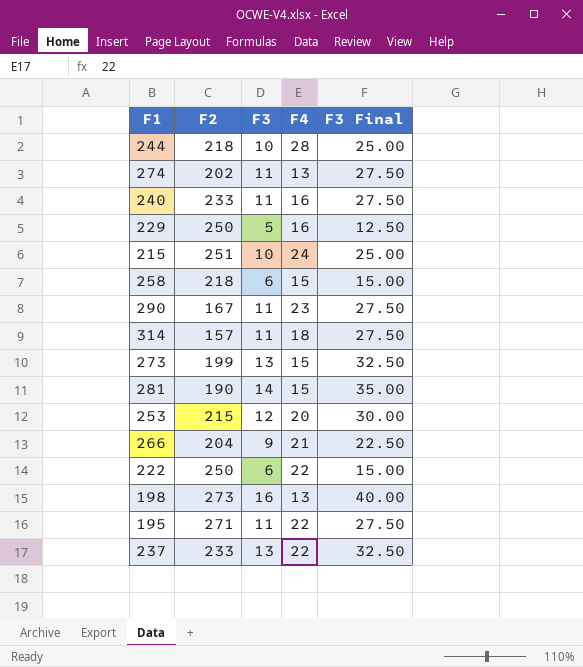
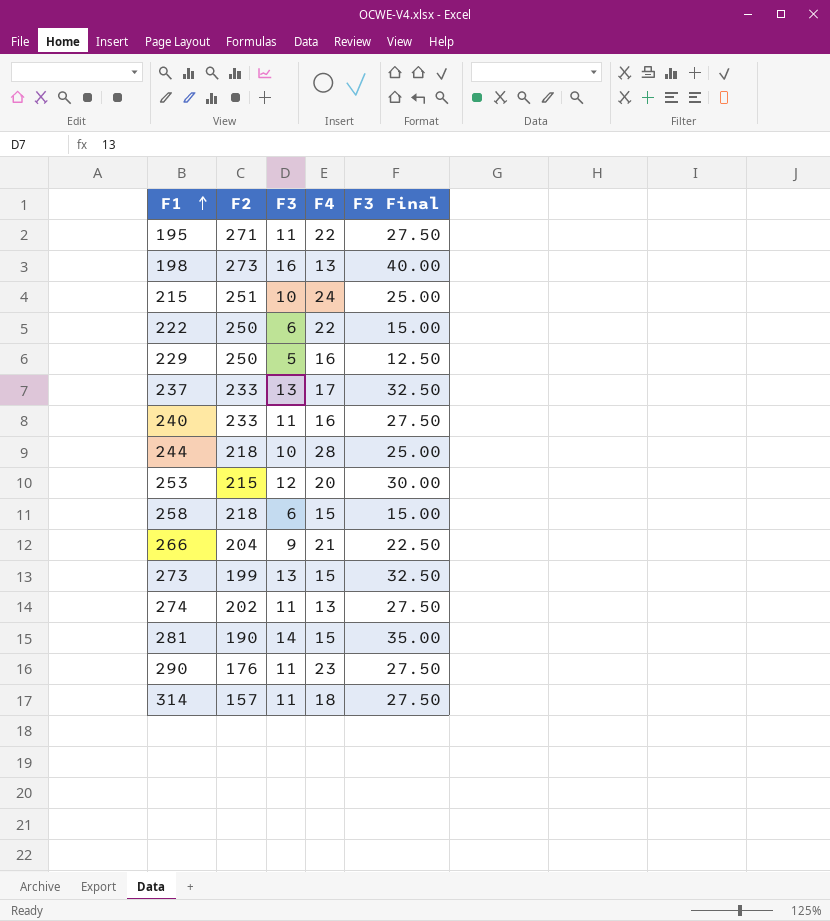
row order: none -> F1 ascending
237 | F4: 22 -> 17
290 | F2: 167 -> 176

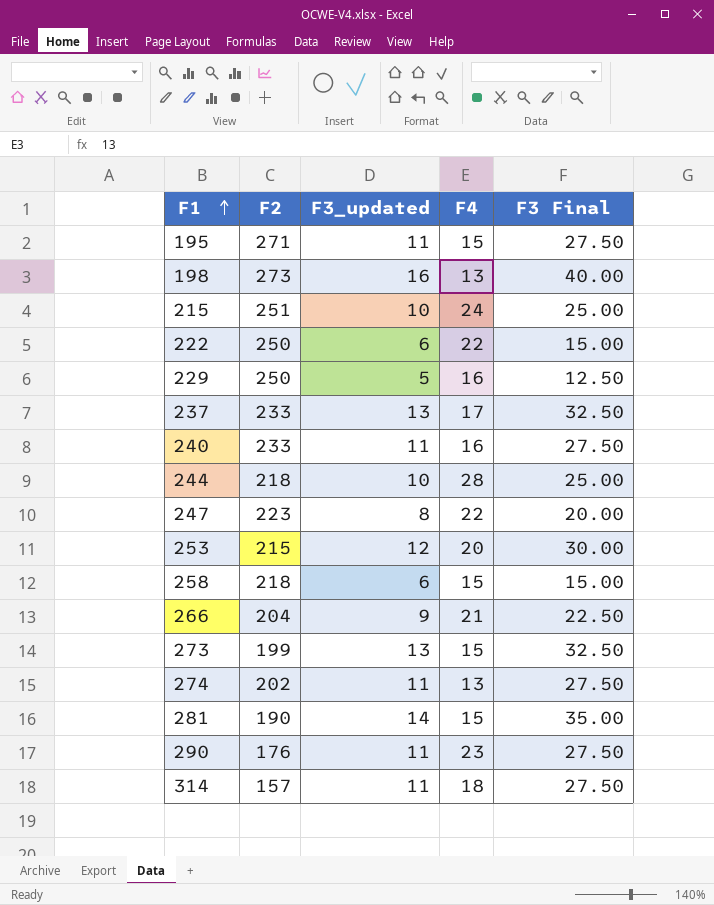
column name: F3 -> F3_updated
195 | F4: 22 -> 15
row 247: none -> 223 | 8 | 22 | 20.00

